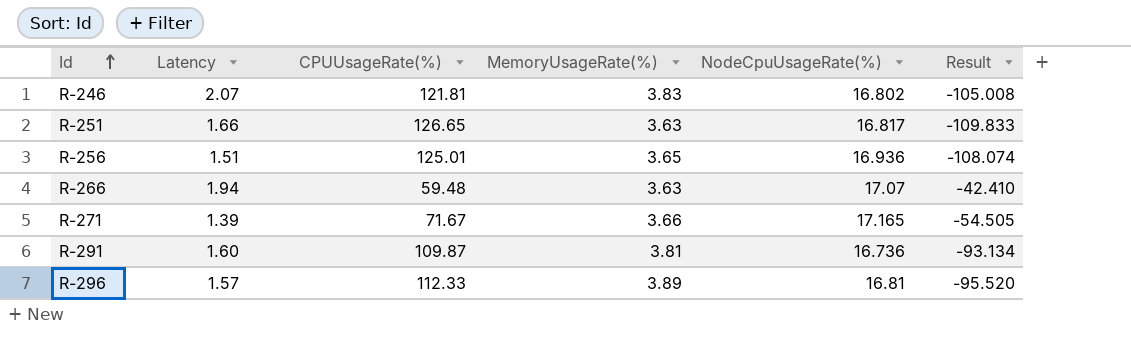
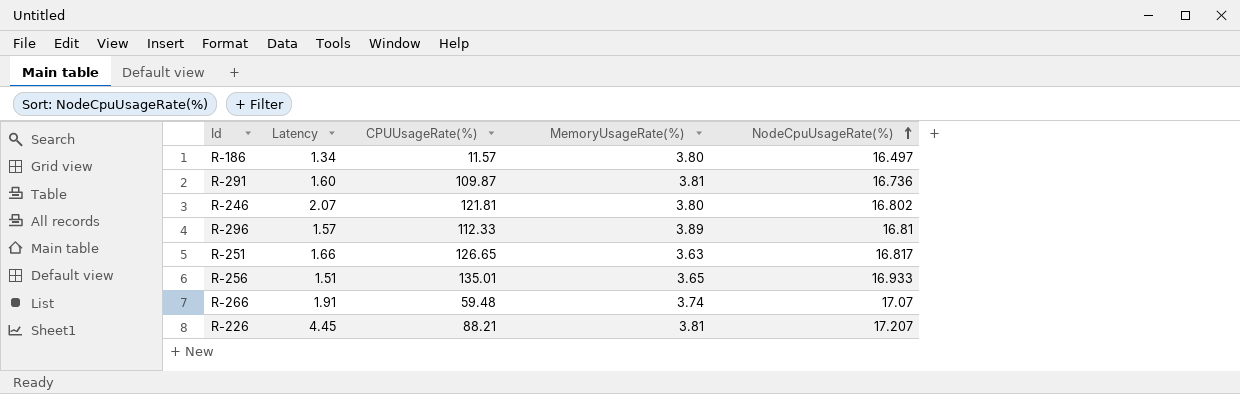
row order: Id ascending -> NodeCpuUsageRate(%) ascending
column Result | formula: [NodeCpuUsageRate(%)] - [CPUUsageRate(%)] -> none
row R-271: 1.39 | 71.67 | 3.66 | 17.165 | -54.505 -> none
row R-186: none -> 1.34 | 11.57 | 3.80 | 16.497
R-246 | MemoryUsageRate(%): 3.83 -> 3.80
R-256 | CPUUsageRate(%): 125.01 -> 135.01
R-256 | NodeCpuUsageRate(%): 16.936 -> 16.933
R-266 | Latency: 1.94 -> 1.91
R-266 | MemoryUsageRate(%): 3.63 -> 3.74
row R-226: none -> 4.45 | 88.21 | 3.81 | 17.207

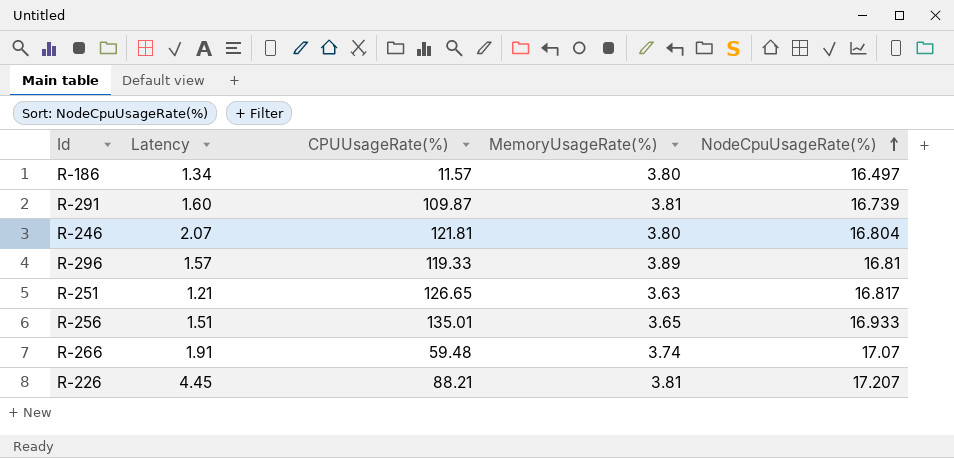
R-291 | NodeCpuUsageRate(%): 16.736 -> 16.739
R-246 | NodeCpuUsageRate(%): 16.802 -> 16.804
R-296 | CPUUsageRate(%): 112.33 -> 119.33
R-251 | Latency: 1.66 -> 1.21

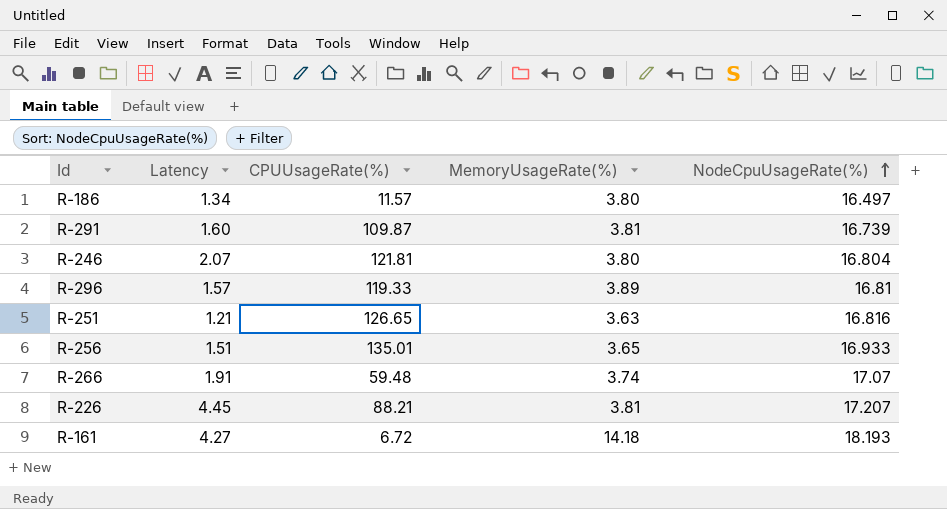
R-251 | NodeCpuUsageRate(%): 16.817 -> 16.816
row R-161: none -> 4.27 | 6.72 | 14.18 | 18.193

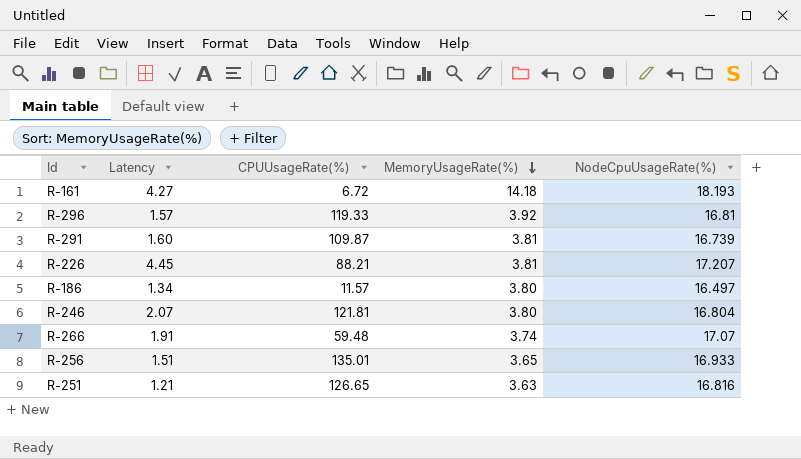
row order: NodeCpuUsageRate(%) ascending -> MemoryUsageRate(%) descending
R-296 | MemoryUsageRate(%): 3.89 -> 3.92

